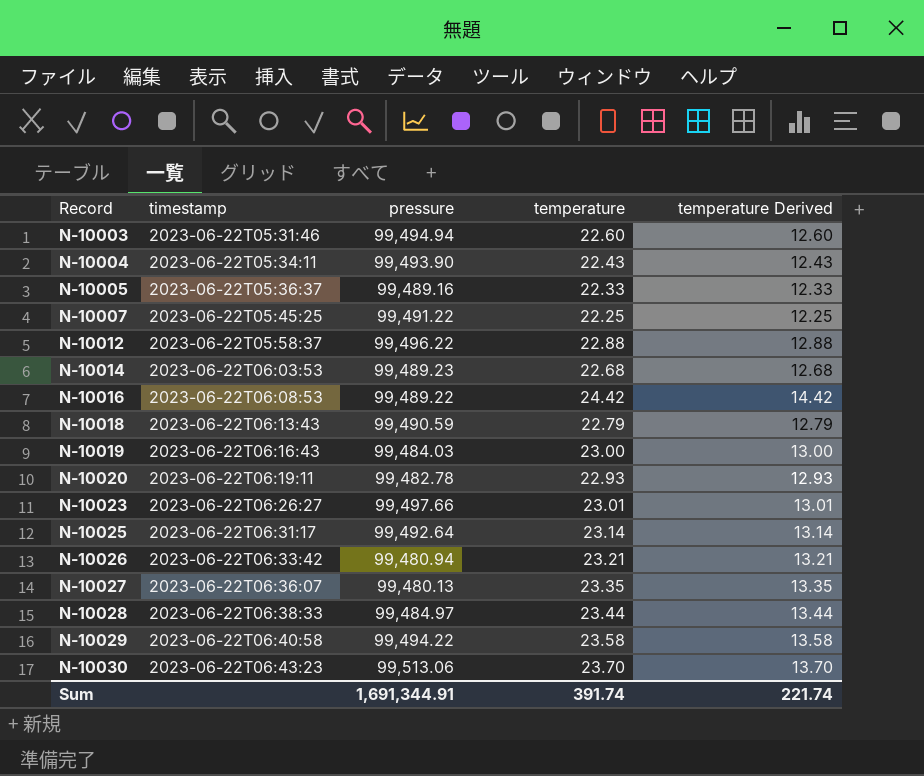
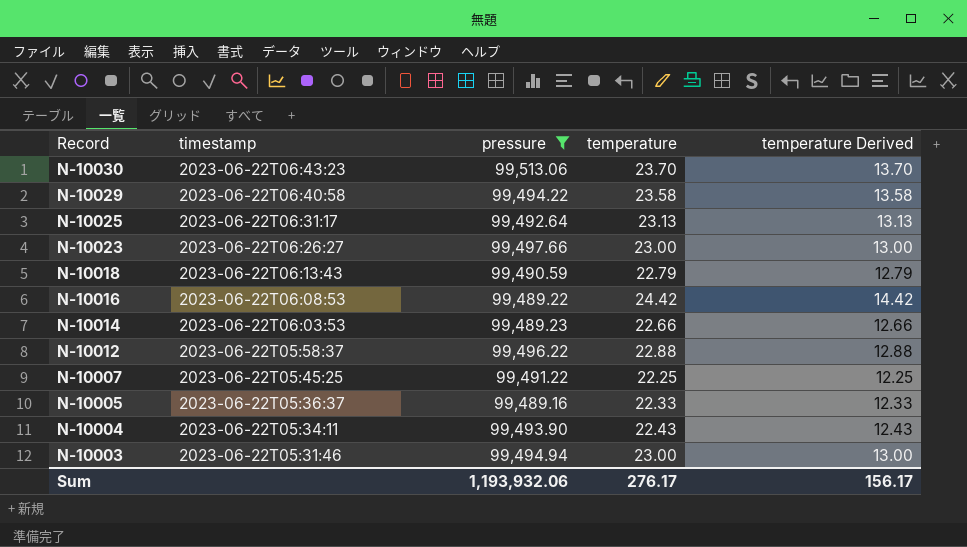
filter: none -> pressure >= 99,489.16
row order: Record ascending -> Record descending
N-10025 | temperature: 23.14 -> 23.13
N-10025 | temperature Derived: 13.14 -> 13.13
N-10023 | temperature: 23.01 -> 23.00
N-10023 | temperature Derived: 13.01 -> 13.00
N-10014 | temperature: 22.68 -> 22.66
N-10014 | temperature Derived: 12.68 -> 12.66
N-10003 | temperature: 22.60 -> 23.00
N-10003 | temperature Derived: 12.60 -> 13.00
Sum | pressure: 1,691,344.91 -> 1,193,932.06
Sum | temperature: 391.74 -> 276.17
Sum | temperature Derived: 221.74 -> 156.17

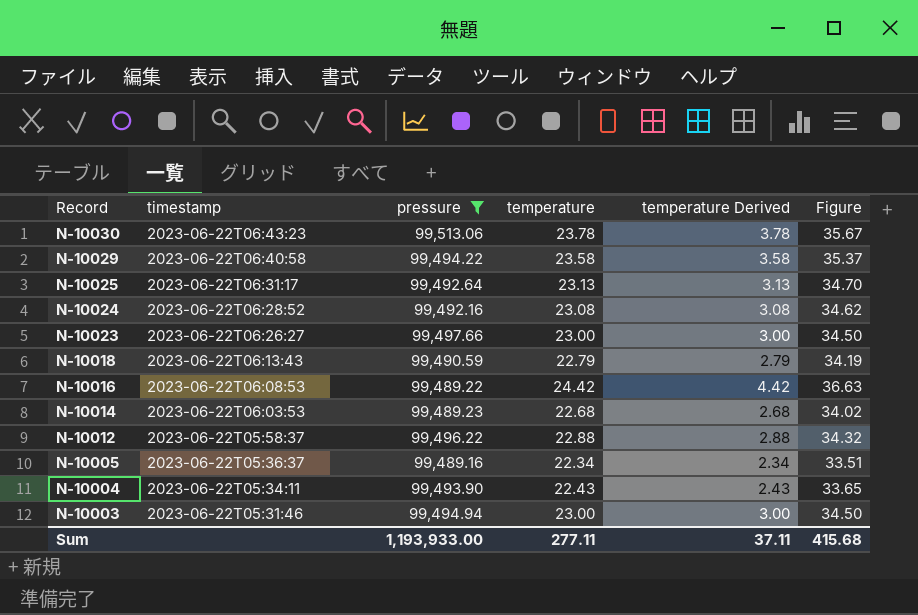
column temperature Derived | formula: [temperature] - 10 -> [temperature] - 20
column Figure | formula: none -> [temperature] * 1.5
row N-10007: 2023-06-22T05:45:25 | 99,491.22 | 22.25 | 12.25 -> none
N-10030 | temperature: 23.70 -> 23.78
row N-10024: none -> 2023-06-22T06:28:52 | 99,492.16 | 23.08 | 3.08 | 34.62
N-10014 | temperature: 22.66 -> 22.68
N-10005 | temperature: 22.33 -> 22.34
Sum | pressure: 1,193,932.06 -> 1,193,933.00
Sum | temperature: 276.17 -> 277.11
Sum | temperature Derived: 156.17 -> 37.11

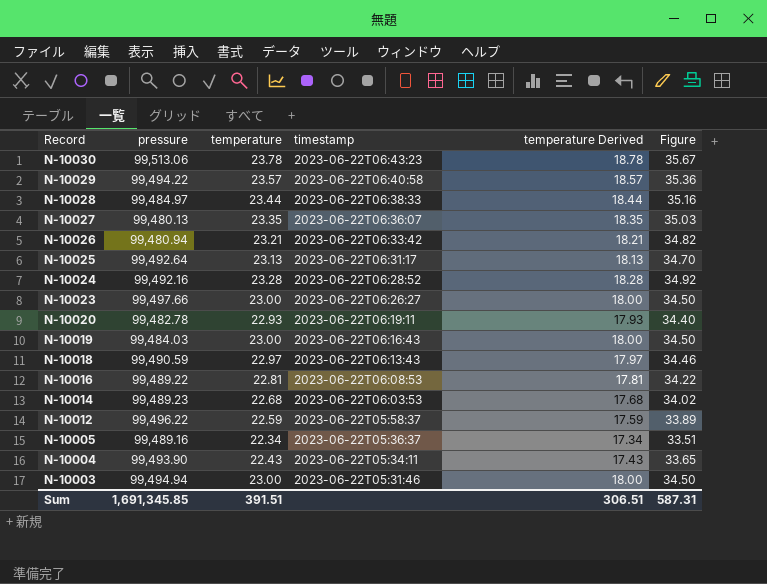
filter: pressure >= 99,489.16 -> none
column timestamp | position: 2 -> 4
column temperature Derived | formula: [temperature] - 20 -> [temperature] - 5
N-10029 | temperature: 23.58 -> 23.57
N-10029 | Figure: 35.37 -> 35.36
N-10024 | temperature: 23.08 -> 23.28
N-10024 | Figure: 34.62 -> 34.92
N-10018 | temperature: 22.79 -> 22.97
N-10018 | Figure: 34.19 -> 34.46
N-10016 | temperature: 24.42 -> 22.81
N-10016 | Figure: 36.63 -> 34.22
N-10012 | temperature: 22.88 -> 22.59
N-10012 | Figure: 34.32 -> 33.89
Sum | pressure: 1,193,933.00 -> 1,691,345.85
Sum | temperature: 277.11 -> 391.51
Sum | temperature Derived: 37.11 -> 306.51
Sum | Figure: 415.68 -> 587.31

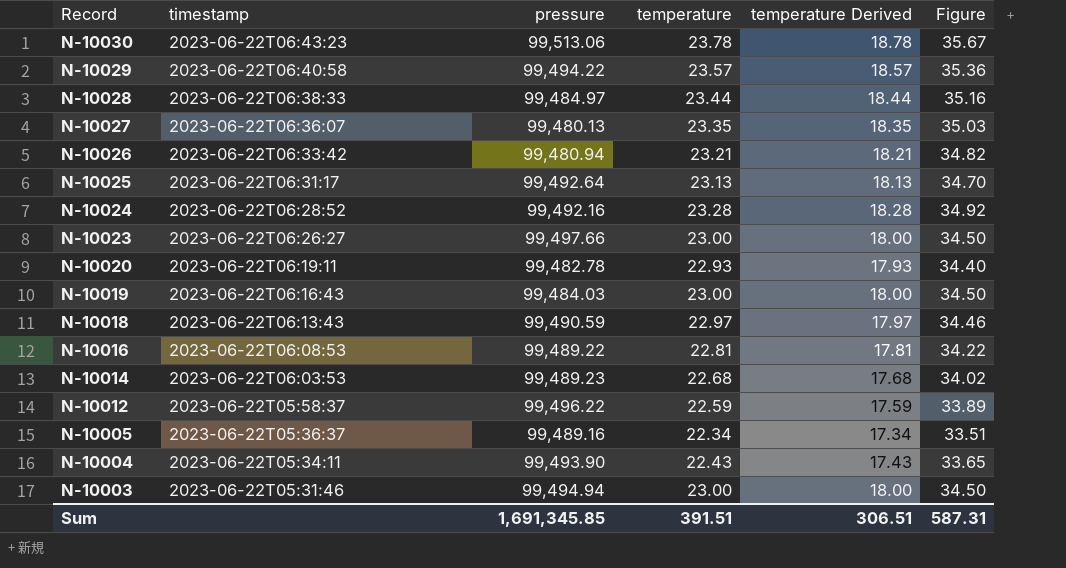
column timestamp | position: 4 -> 2

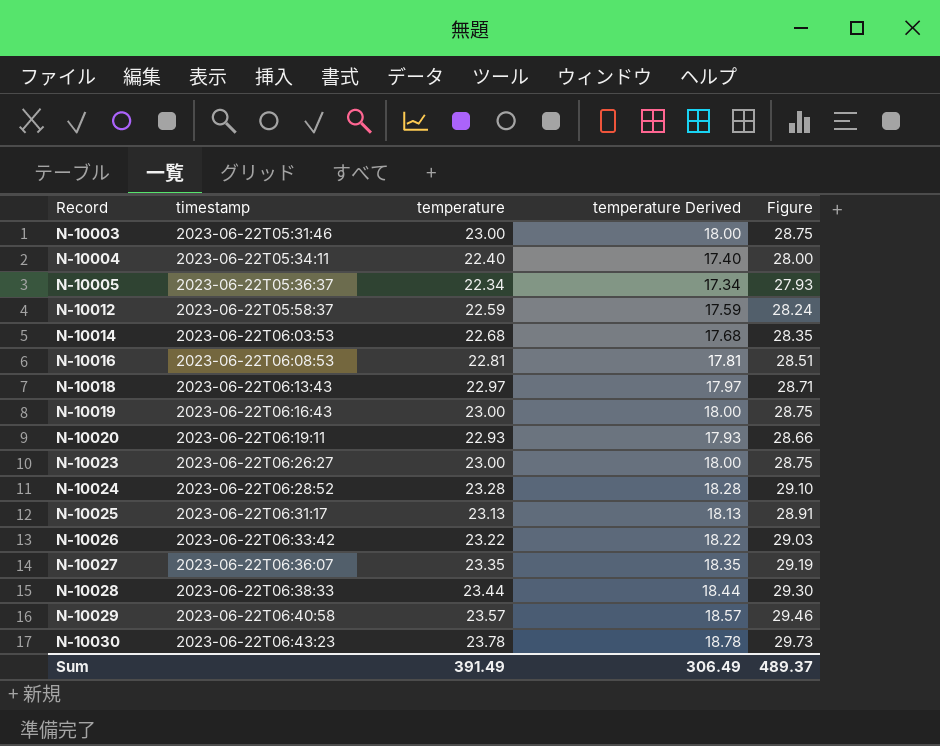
row order: Record descending -> Record ascending
column pressure | position: 3 -> none
column Figure | formula: [temperature] * 1.5 -> [temperature] * 1.25
N-10004 | temperature: 22.43 -> 22.40
N-10004 | temperature Derived: 17.43 -> 17.40
N-10026 | temperature: 23.21 -> 23.22
N-10026 | temperature Derived: 18.21 -> 18.22
Sum | temperature: 391.51 -> 391.49
Sum | temperature Derived: 306.51 -> 306.49
Sum | Figure: 587.31 -> 489.37

